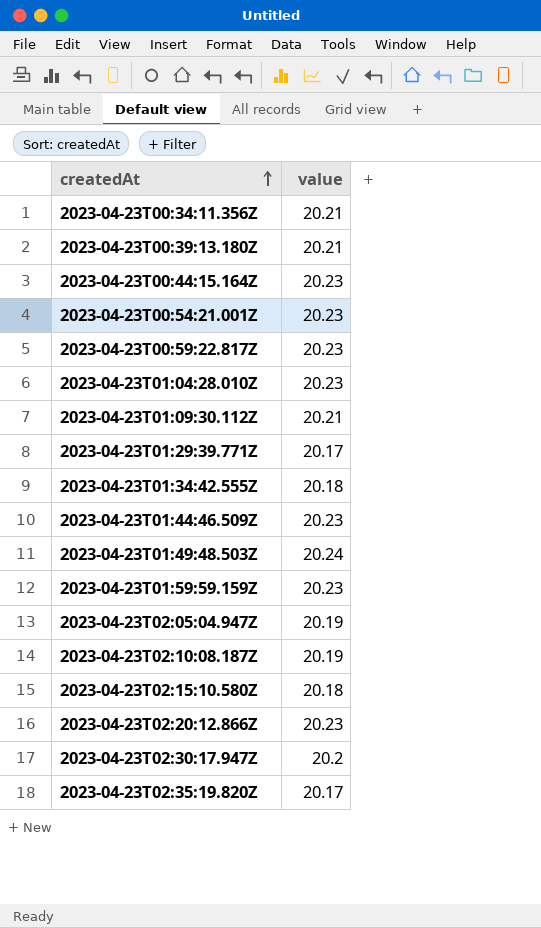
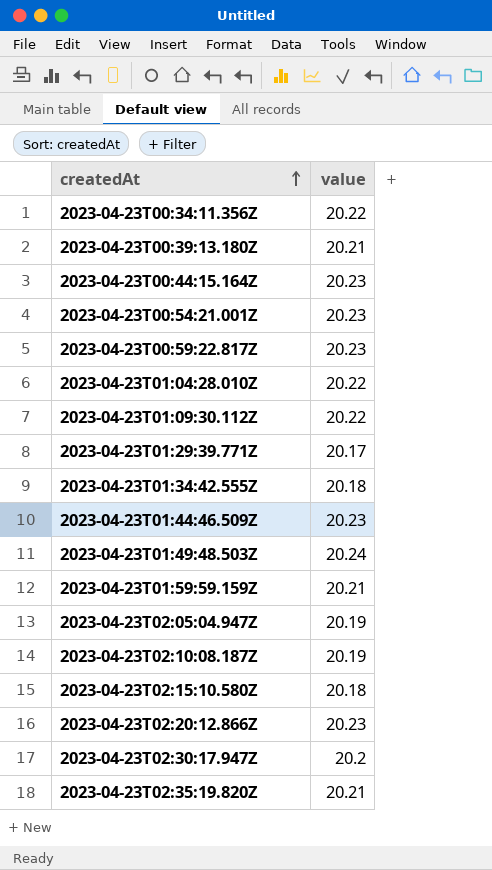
2023-04-23T00:34:11.356Z | value: 20.21 -> 20.22
2023-04-23T01:04:28.010Z | value: 20.23 -> 20.22
2023-04-23T01:09:30.112Z | value: 20.21 -> 20.22
2023-04-23T01:59:59.159Z | value: 20.23 -> 20.21
2023-04-23T02:35:19.820Z | value: 20.17 -> 20.21

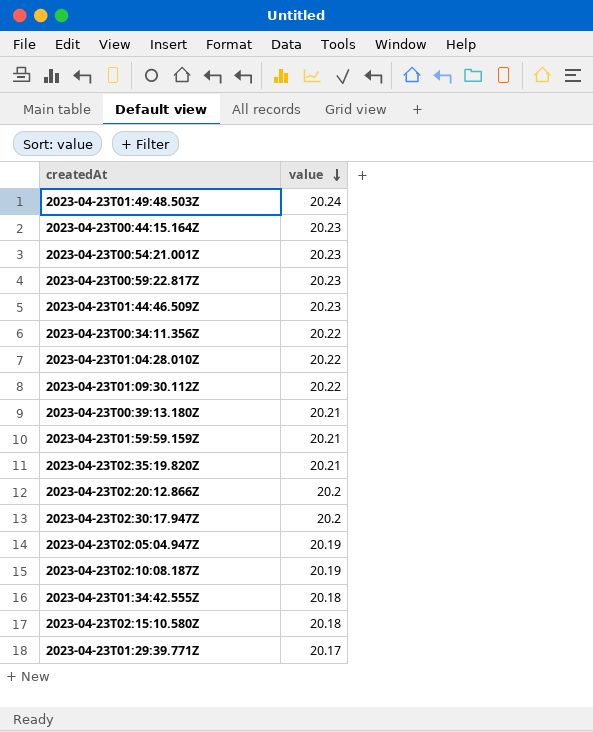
row order: createdAt ascending -> value descending
2023-04-23T02:20:12.866Z | value: 20.23 -> 20.2

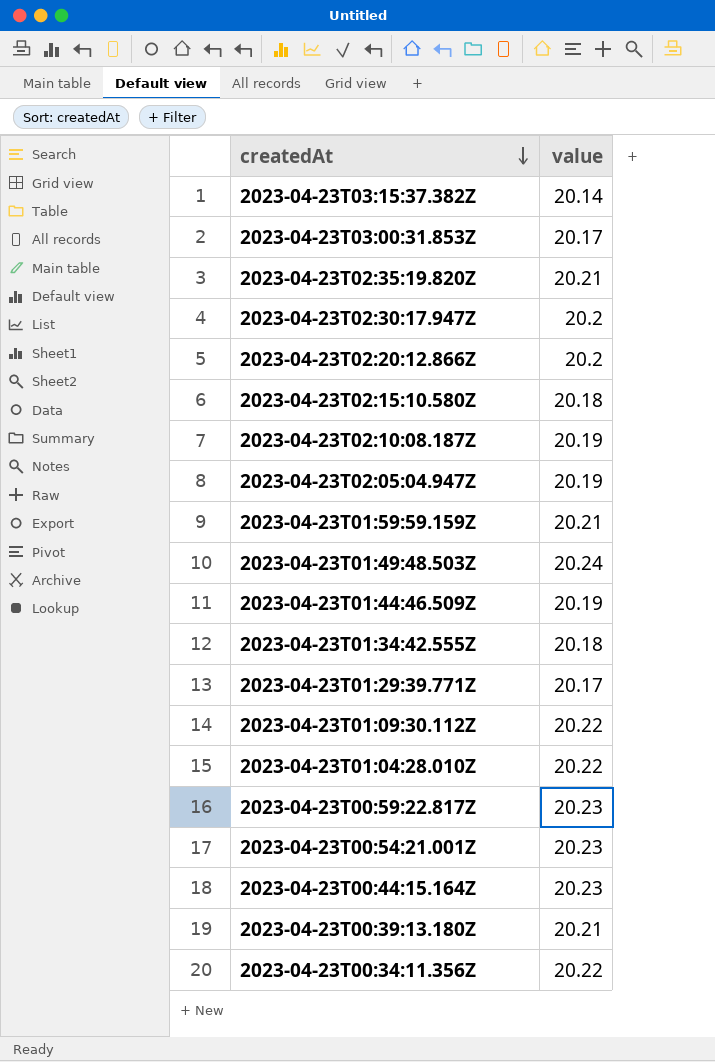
row order: value descending -> createdAt descending
row 2023-04-23T03:15:37.382Z: none -> 20.14
row 2023-04-23T03:00:31.853Z: none -> 20.17
2023-04-23T01:44:46.509Z | value: 20.23 -> 20.19

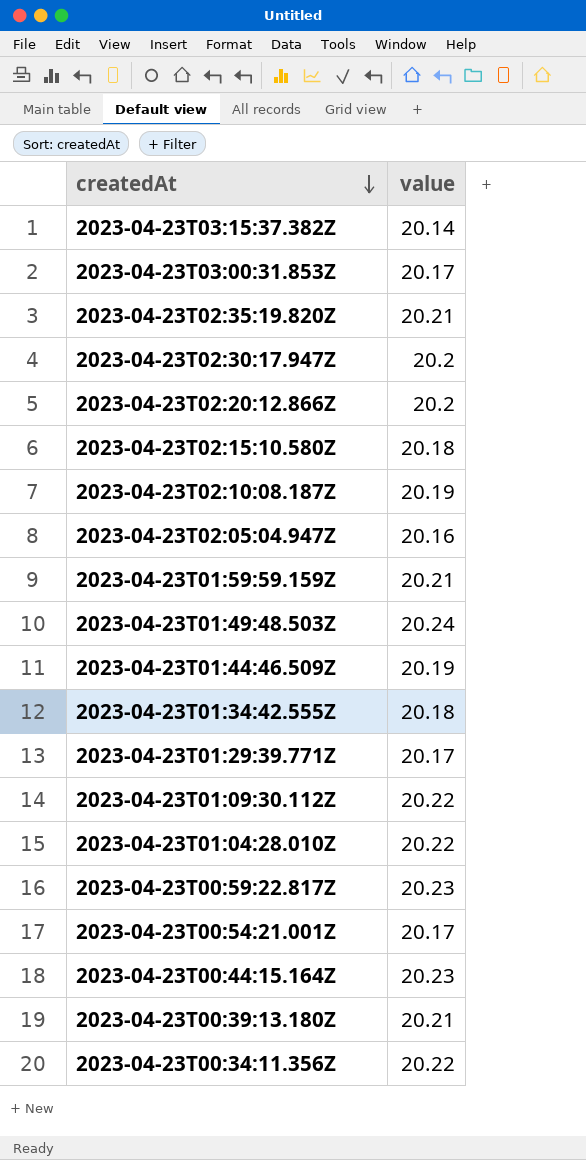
2023-04-23T02:05:04.947Z | value: 20.19 -> 20.16
2023-04-23T00:54:21.001Z | value: 20.23 -> 20.17

